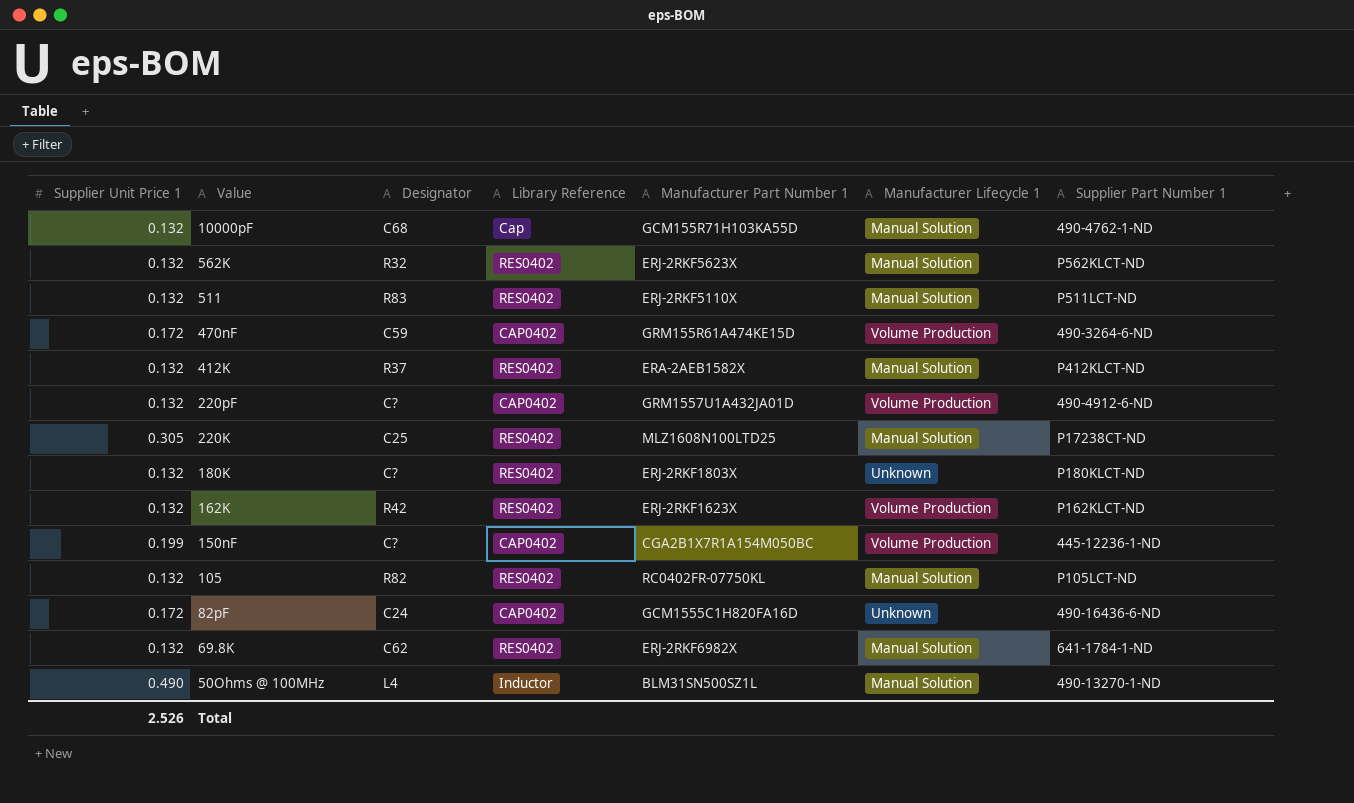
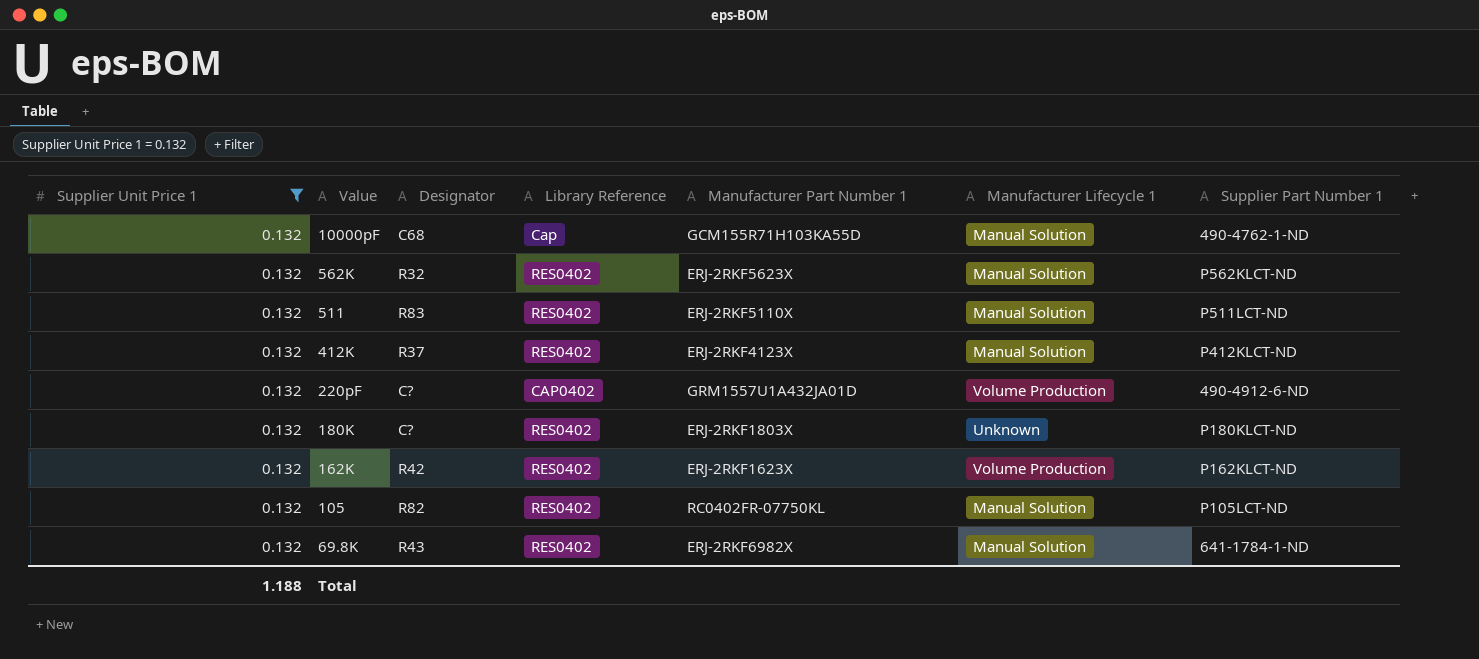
filter: none -> Supplier Unit Price 1 = 0.132
412K | Manufacturer Part Number 1: ERA-2AEB1582X -> ERJ-2RKF4123X
69.8K | Designator: C62 -> R43
Total | Supplier Unit Price 1: 2.526 -> 1.188

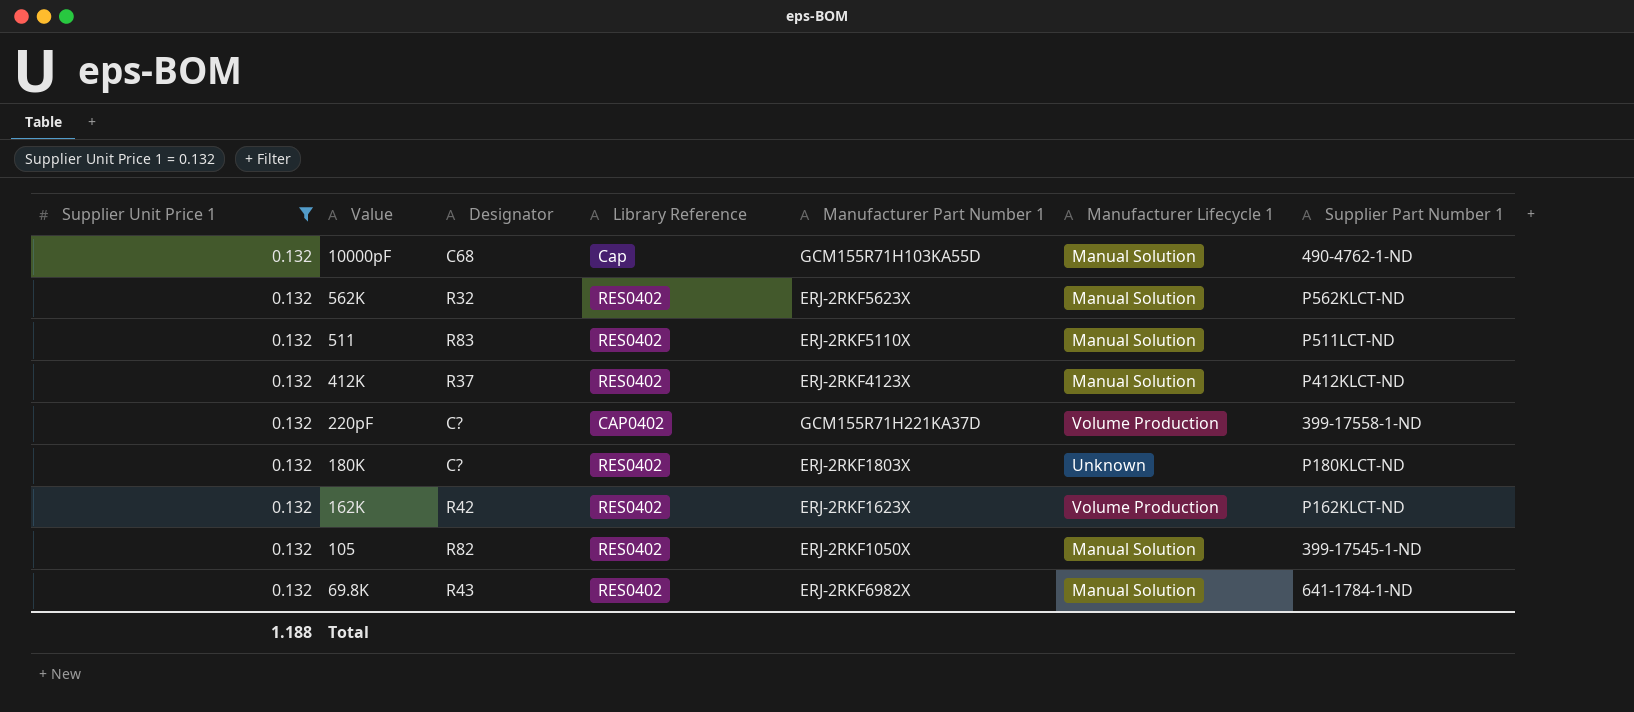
220pF | Manufacturer Part Number 1: GRM1557U1A432JA01D -> GCM155R71H221KA37D
220pF | Supplier Part Number 1: 490-4912-6-ND -> 399-17558-1-ND
105 | Manufacturer Part Number 1: RC0402FR-07750KL -> ERJ-2RKF1050X
105 | Supplier Part Number 1: P105LCT-ND -> 399-17545-1-ND

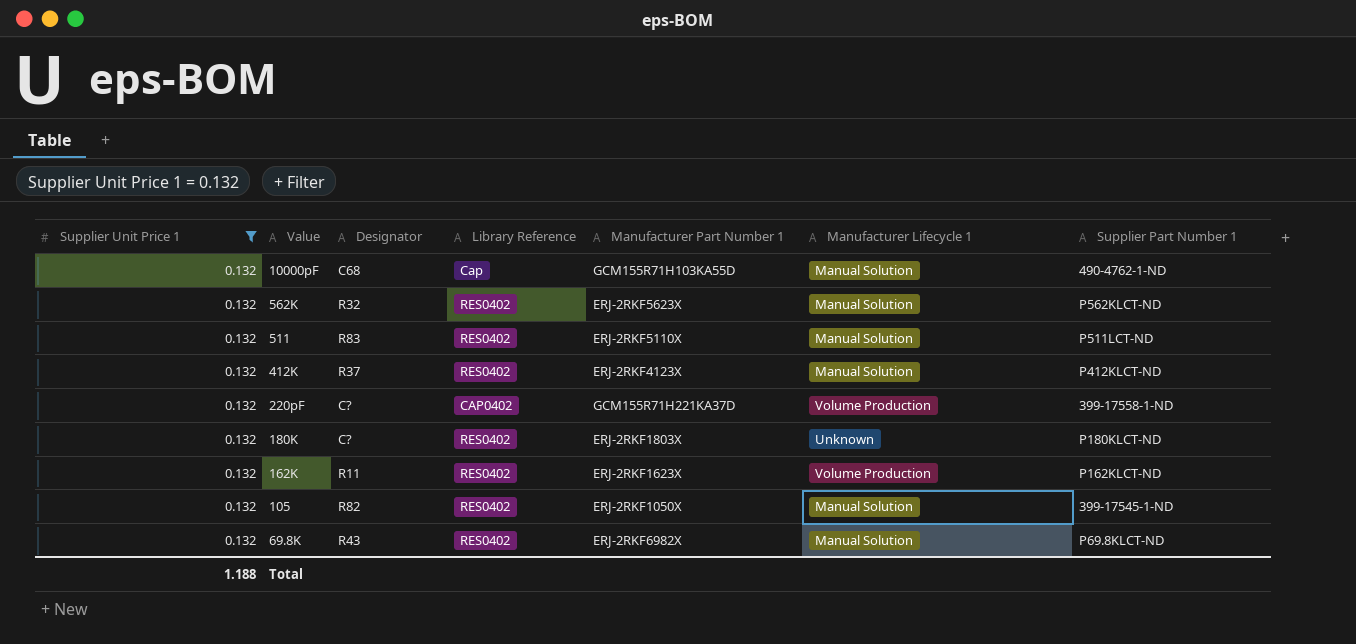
162K | Designator: R42 -> R11
69.8K | Supplier Part Number 1: 641-1784-1-ND -> P69.8KLCT-ND

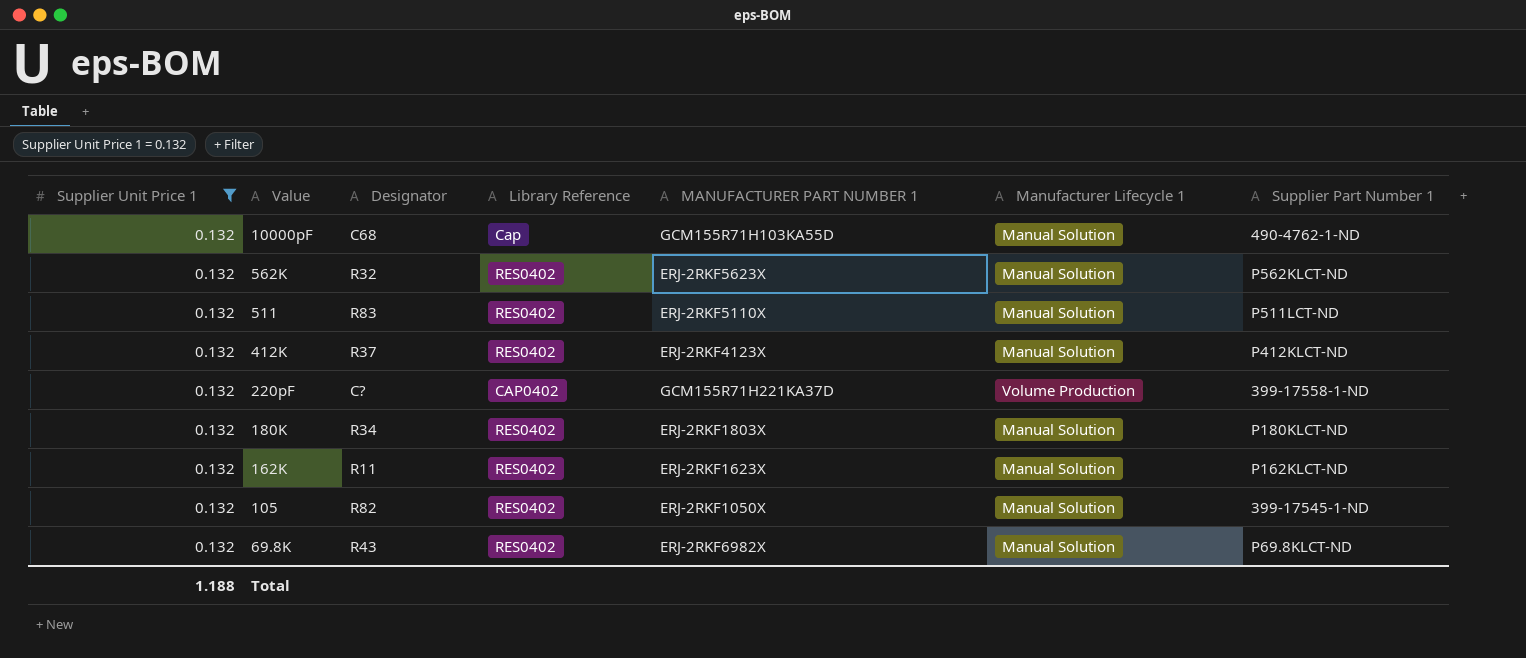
column name: Manufacturer Part Number 1 -> MANUFACTURER PART NUMBER 1
180K | Designator: C? -> R34
180K | Manufacturer Lifecycle 1: Unknown -> Manual Solution
162K | Manufacturer Lifecycle 1: Volume Production -> Manual Solution

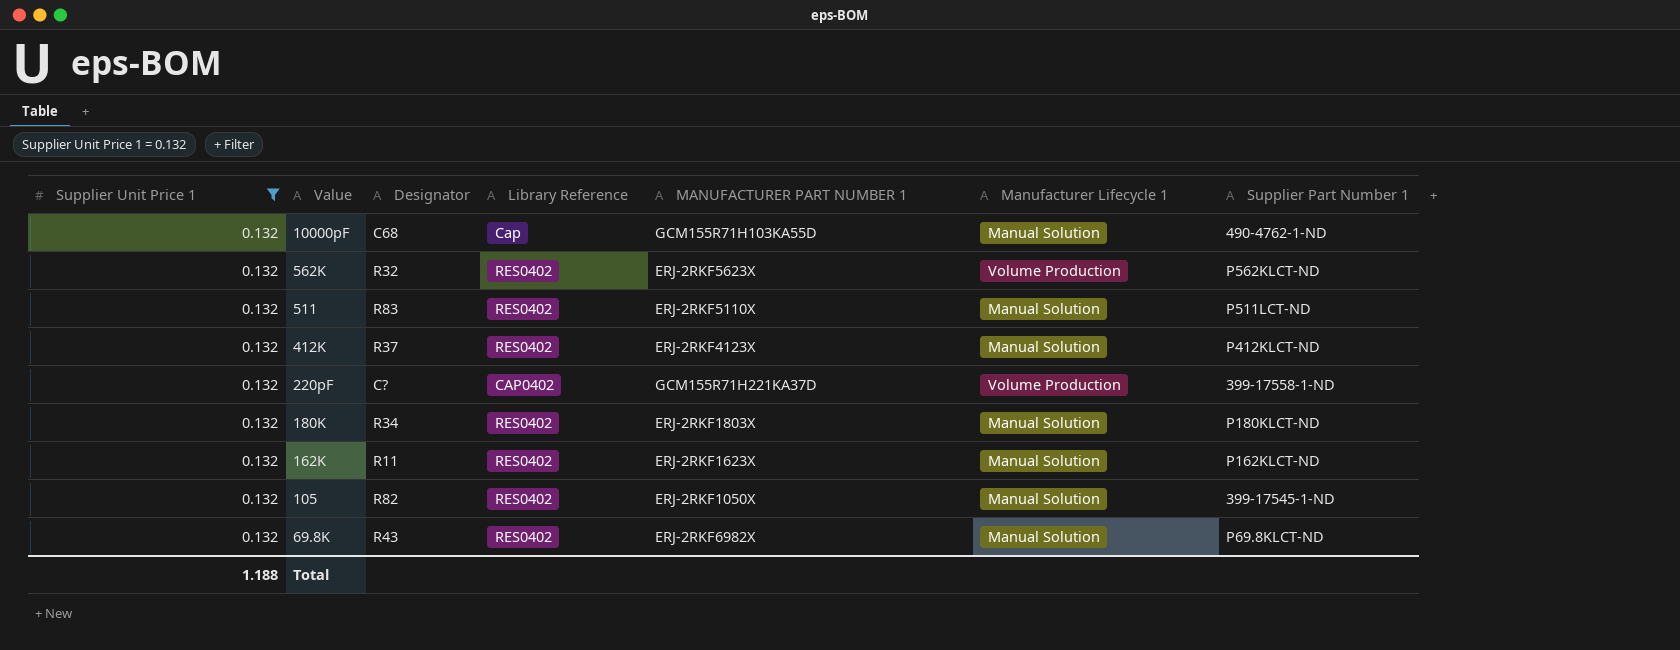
562K | Manufacturer Lifecycle 1: Manual Solution -> Volume Production

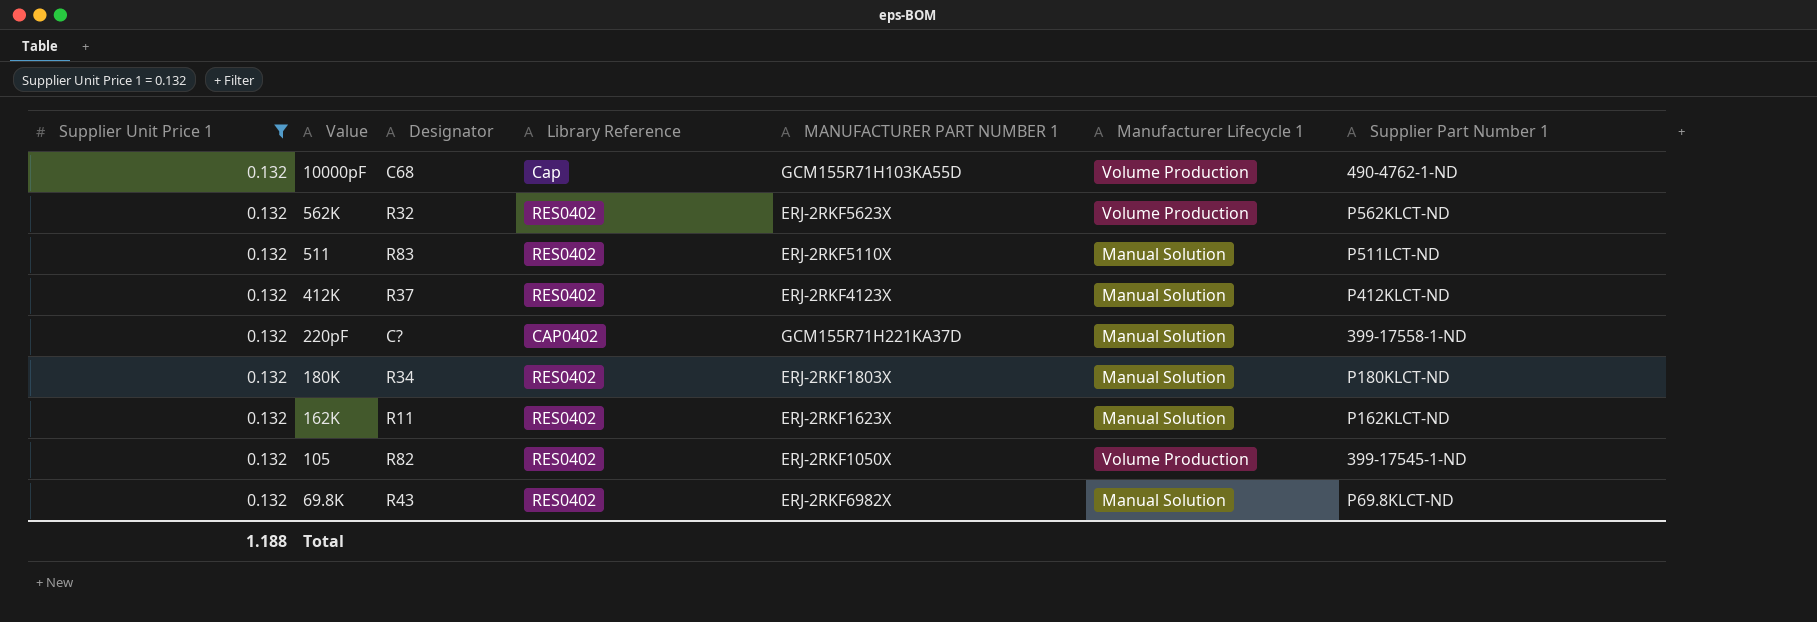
10000pF | Manufacturer Lifecycle 1: Manual Solution -> Volume Production
220pF | Manufacturer Lifecycle 1: Volume Production -> Manual Solution
105 | Manufacturer Lifecycle 1: Manual Solution -> Volume Production

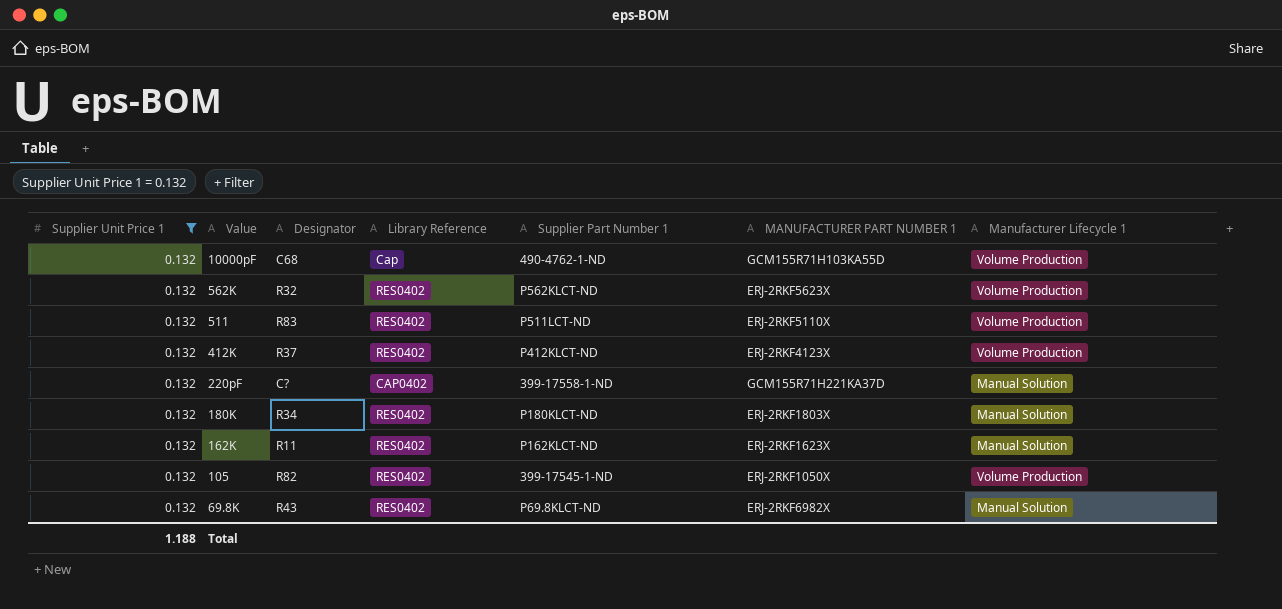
column Supplier Part Number 1 | position: 7 -> 5
511 | Manufacturer Lifecycle 1: Manual Solution -> Volume Production
412K | Manufacturer Lifecycle 1: Manual Solution -> Volume Production

